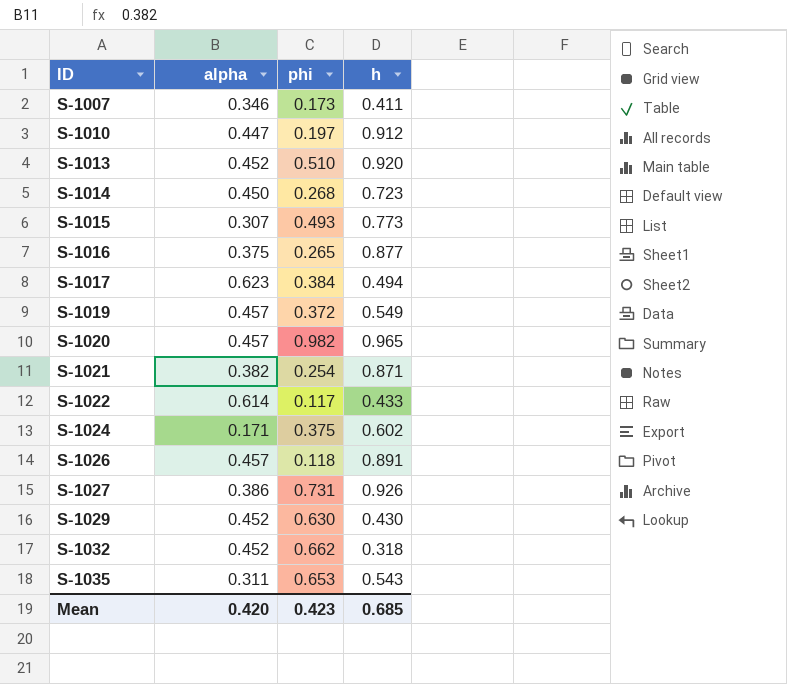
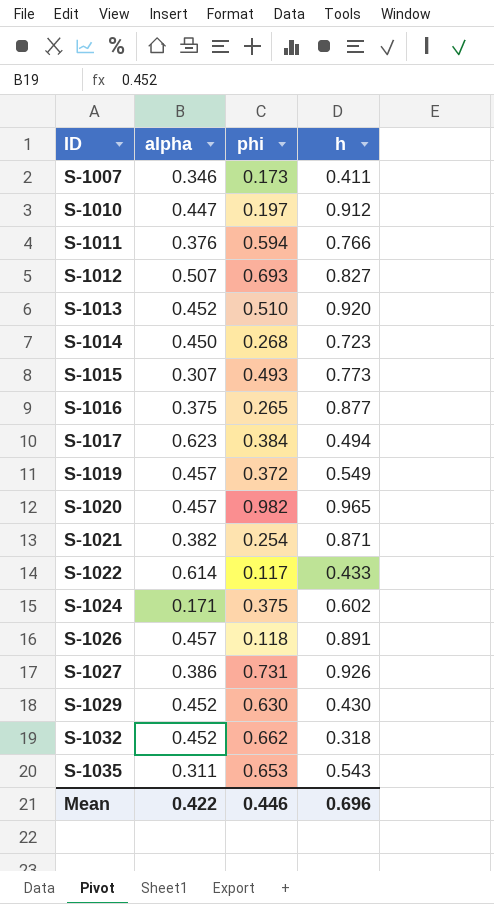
row S-1011: none -> 0.376 | 0.594 | 0.766
row S-1012: none -> 0.507 | 0.693 | 0.827
Mean | alpha: 0.420 -> 0.422
Mean | phi: 0.423 -> 0.446
Mean | h: 0.685 -> 0.696

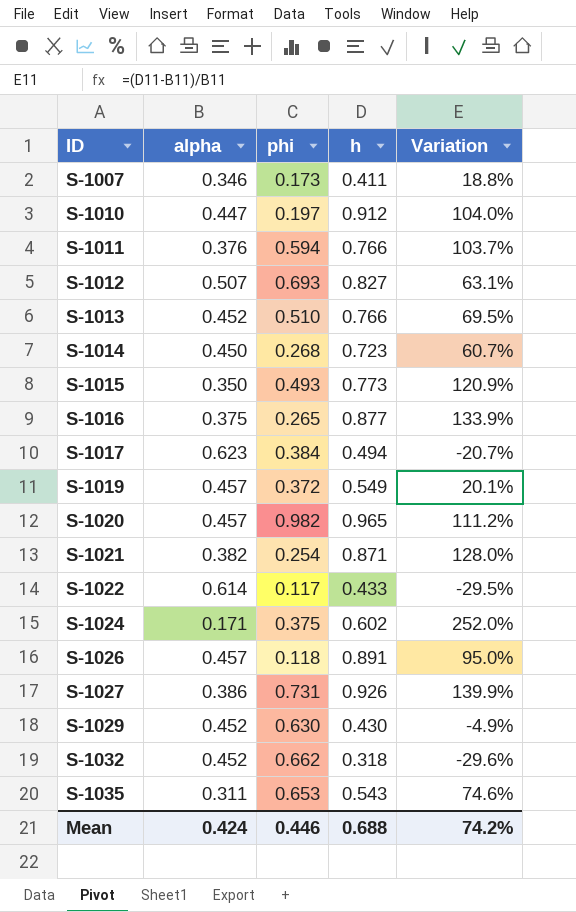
column Variation | formula: none -> ([h] - [alpha]) / [alpha]
S-1013 | h: 0.920 -> 0.766
S-1015 | alpha: 0.307 -> 0.350
Mean | alpha: 0.422 -> 0.424
Mean | h: 0.696 -> 0.688

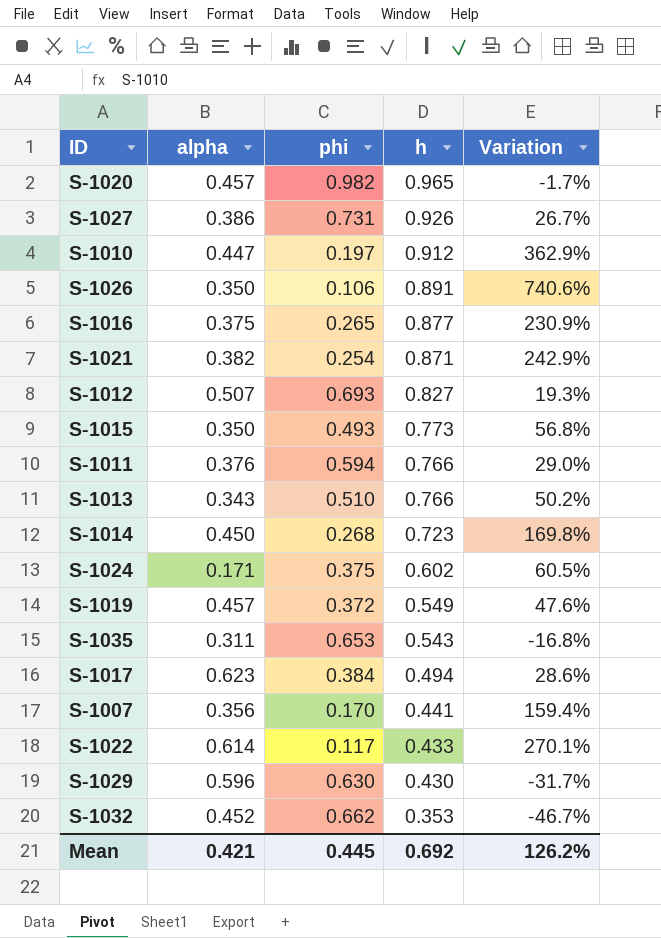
row order: ID ascending -> h descending
column Variation | formula: ([h] - [alpha]) / [alpha] -> ([h] - [phi]) / [phi]
S-1026 | alpha: 0.457 -> 0.350
S-1026 | phi: 0.118 -> 0.106
S-1013 | alpha: 0.452 -> 0.343
S-1007 | alpha: 0.346 -> 0.356
S-1007 | phi: 0.173 -> 0.170
S-1007 | h: 0.411 -> 0.441
S-1029 | alpha: 0.452 -> 0.596
S-1032 | h: 0.318 -> 0.353
Mean | alpha: 0.424 -> 0.421
Mean | phi: 0.446 -> 0.445
Mean | h: 0.688 -> 0.692
Mean | Variation: 74.2% -> 126.2%

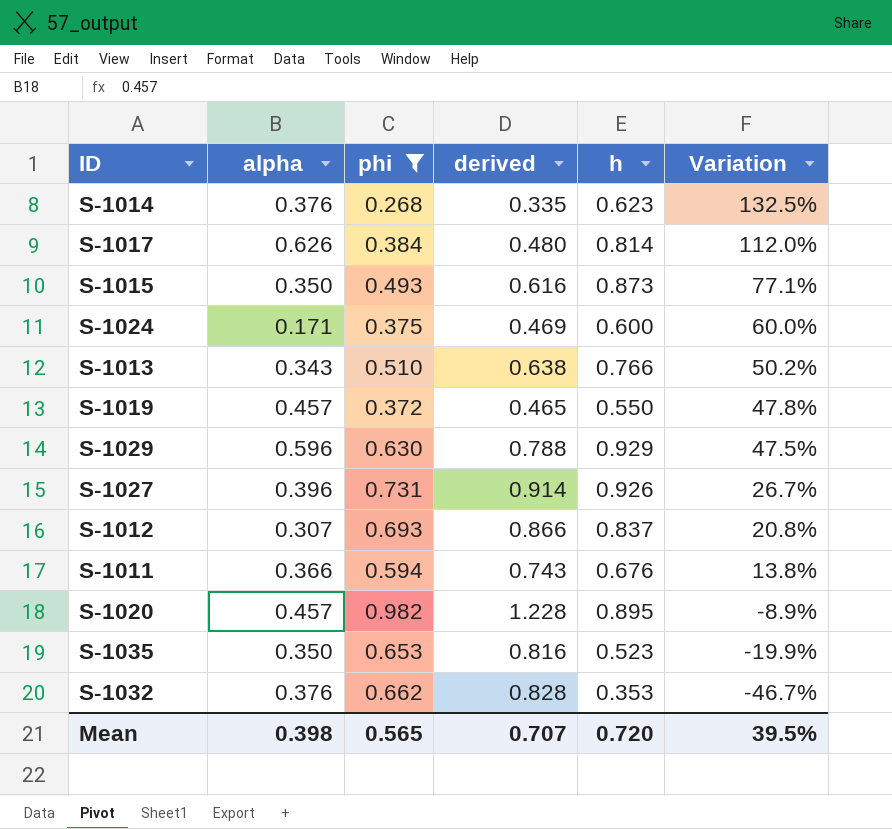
filter: none -> phi >= 0.268
row order: h descending -> Variation descending
column derived | formula: none -> [phi] * 1.25
S-1014 | alpha: 0.450 -> 0.376
S-1014 | h: 0.723 -> 0.623
S-1014 | Variation: 169.8% -> 132.5%
S-1017 | alpha: 0.623 -> 0.626
S-1017 | h: 0.494 -> 0.814
S-1017 | Variation: 28.6% -> 112.0%
S-1015 | h: 0.773 -> 0.873
S-1015 | Variation: 56.8% -> 77.1%
S-1024 | h: 0.602 -> 0.600
S-1024 | Variation: 60.5% -> 60.0%
S-1019 | h: 0.549 -> 0.550
S-1019 | Variation: 47.6% -> 47.8%
S-1029 | h: 0.430 -> 0.929
S-1029 | Variation: -31.7% -> 47.5%
S-1027 | alpha: 0.386 -> 0.396
S-1012 | alpha: 0.507 -> 0.307
S-1012 | h: 0.827 -> 0.837
S-1012 | Variation: 19.3% -> 20.8%
S-1011 | alpha: 0.376 -> 0.366
S-1011 | h: 0.766 -> 0.676
S-1011 | Variation: 29.0% -> 13.8%
S-1020 | h: 0.965 -> 0.895
S-1020 | Variation: -1.7% -> -8.9%
S-1035 | alpha: 0.311 -> 0.350
S-1035 | h: 0.543 -> 0.523
S-1035 | Variation: -16.8% -> -19.9%
S-1032 | alpha: 0.452 -> 0.376
Mean | alpha: 0.421 -> 0.398
Mean | phi: 0.445 -> 0.565
Mean | h: 0.692 -> 0.720
Mean | Variation: 126.2% -> 39.5%

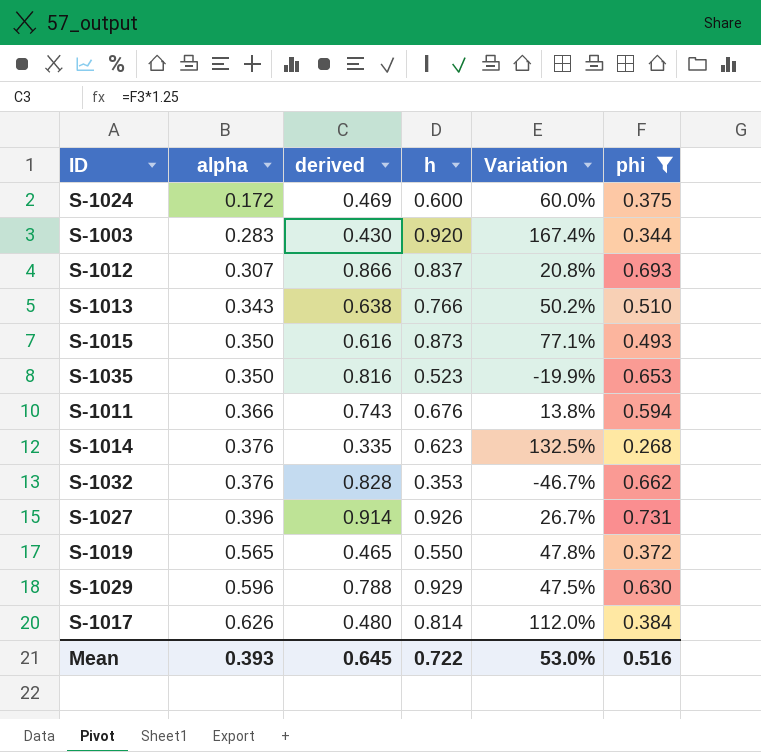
row order: Variation descending -> alpha ascending
column phi | position: 3 -> 6
row S-1020: 0.457 | 0.982 | 1.228 | 0.895 | -8.9% -> none
S-1024 | alpha: 0.171 -> 0.172
row S-1003: none -> 0.283 | 0.430 | 0.920 | 167.4% | 0.344
S-1019 | alpha: 0.457 -> 0.565
Mean | alpha: 0.398 -> 0.393
Mean | derived: 0.707 -> 0.645
Mean | h: 0.720 -> 0.722
Mean | Variation: 39.5% -> 53.0%
Mean | phi: 0.565 -> 0.516

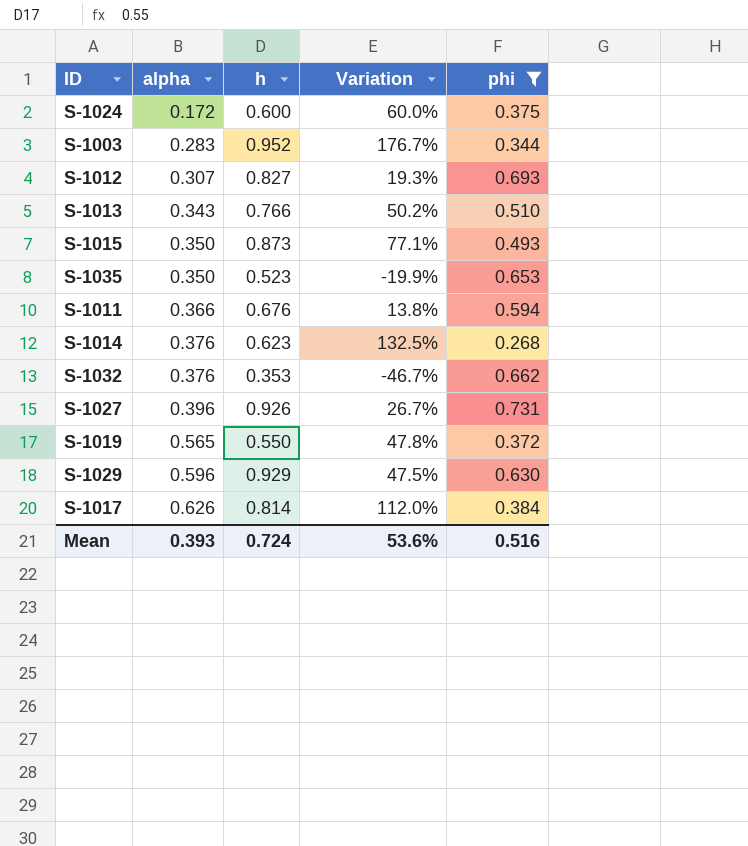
column derived | formula: [phi] * 1.25 -> none
S-1003 | h: 0.920 -> 0.952
S-1003 | Variation: 167.4% -> 176.7%
S-1012 | h: 0.837 -> 0.827
S-1012 | Variation: 20.8% -> 19.3%
Mean | h: 0.722 -> 0.724
Mean | Variation: 53.0% -> 53.6%

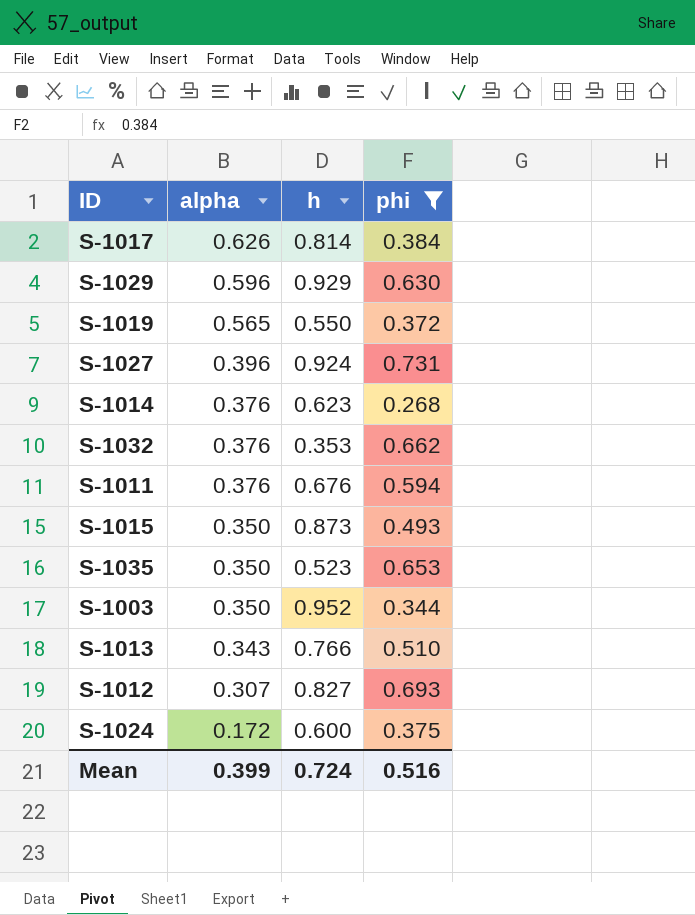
row order: alpha ascending -> alpha descending
column Variation | formula: ([h] - [phi]) / [phi] -> none
S-1027 | h: 0.926 -> 0.924
S-1011 | alpha: 0.366 -> 0.376
S-1003 | alpha: 0.283 -> 0.350
Mean | alpha: 0.393 -> 0.399

